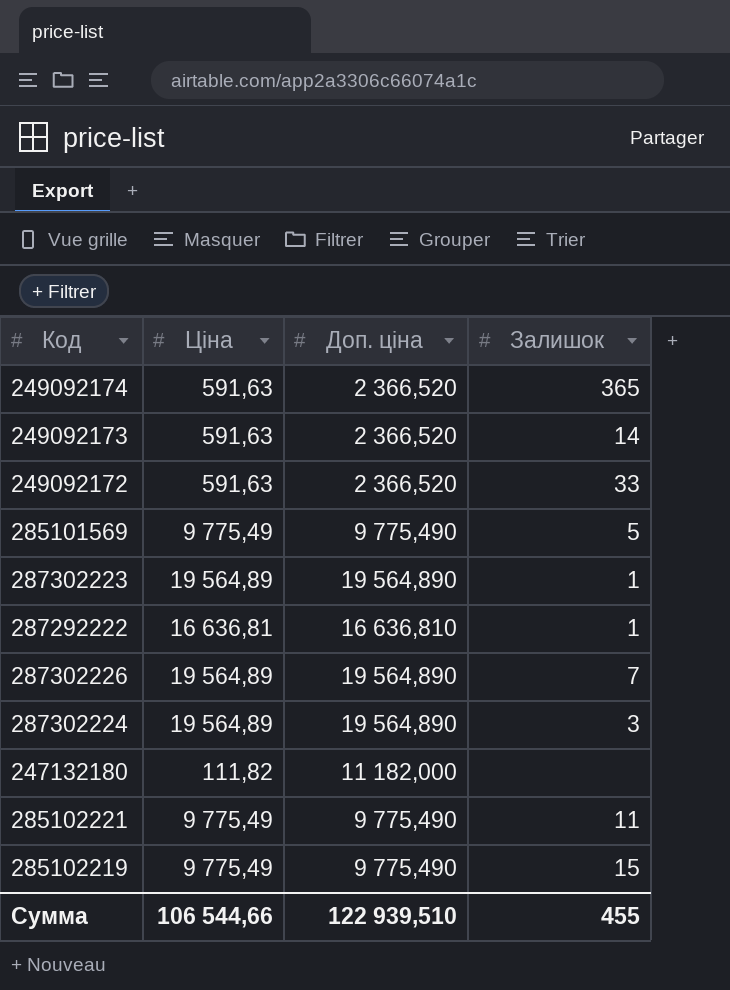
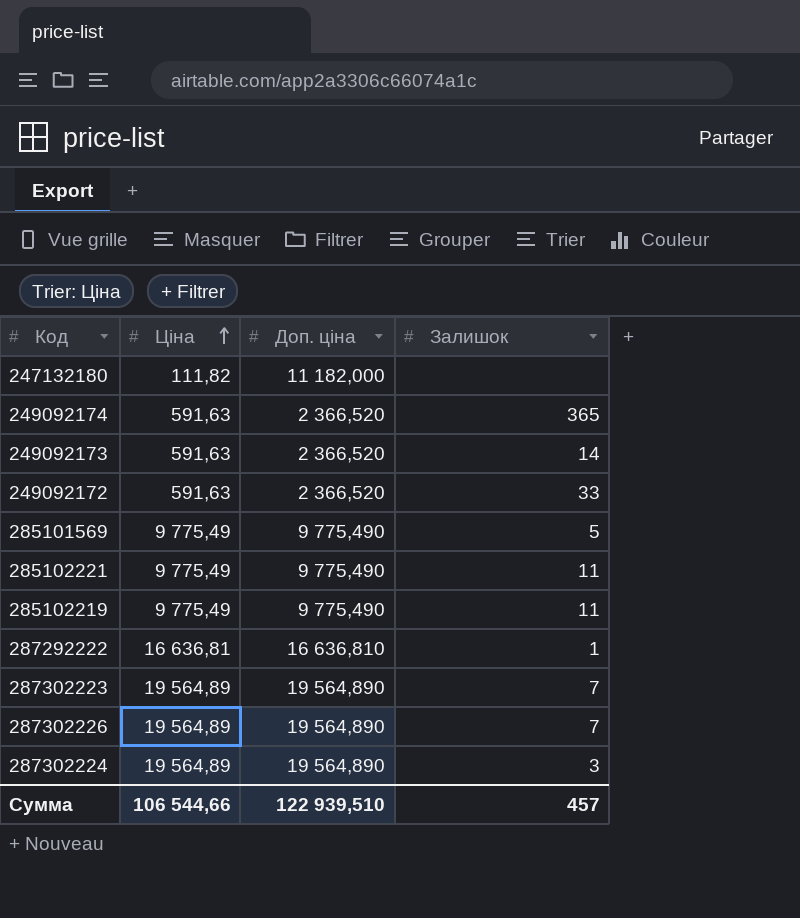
row order: none -> Ціна ascending
285102219 | Залишок: 15 -> 11
287302223 | Залишок: 1 -> 7
Сумма | Залишок: 455 -> 457

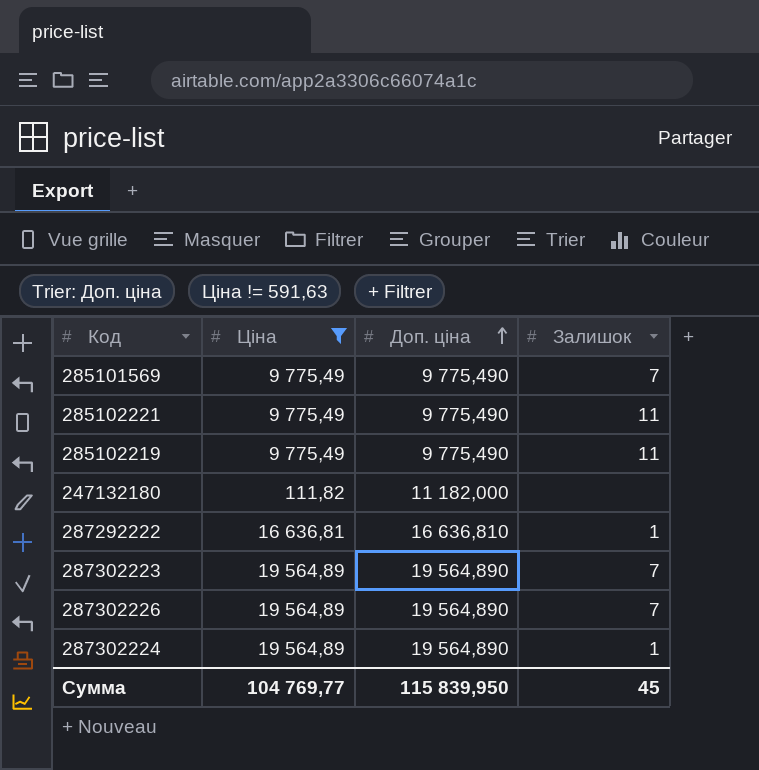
filter: none -> Ціна != 591,63
row order: Ціна ascending -> Доп. ціна ascending
285101569 | Залишок: 5 -> 7
287302224 | Залишок: 3 -> 1
Сумма | Ціна: 106 544,66 -> 104 769,77
Сумма | Доп. ціна: 122 939,510 -> 115 839,950
Сумма | Залишок: 457 -> 45

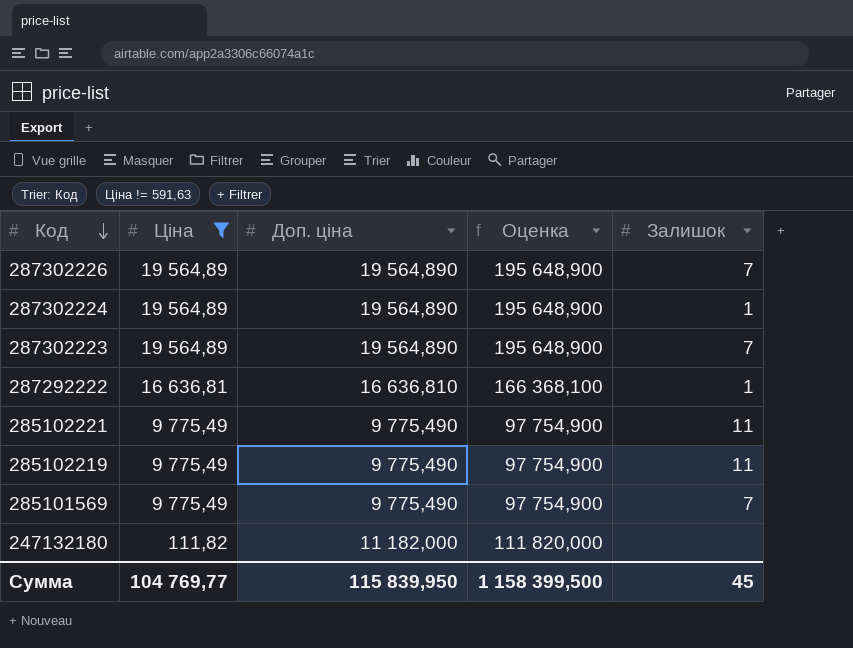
row order: Доп. ціна ascending -> Код descending
column Оценка | formula: none -> [Доп. ціна] * 10

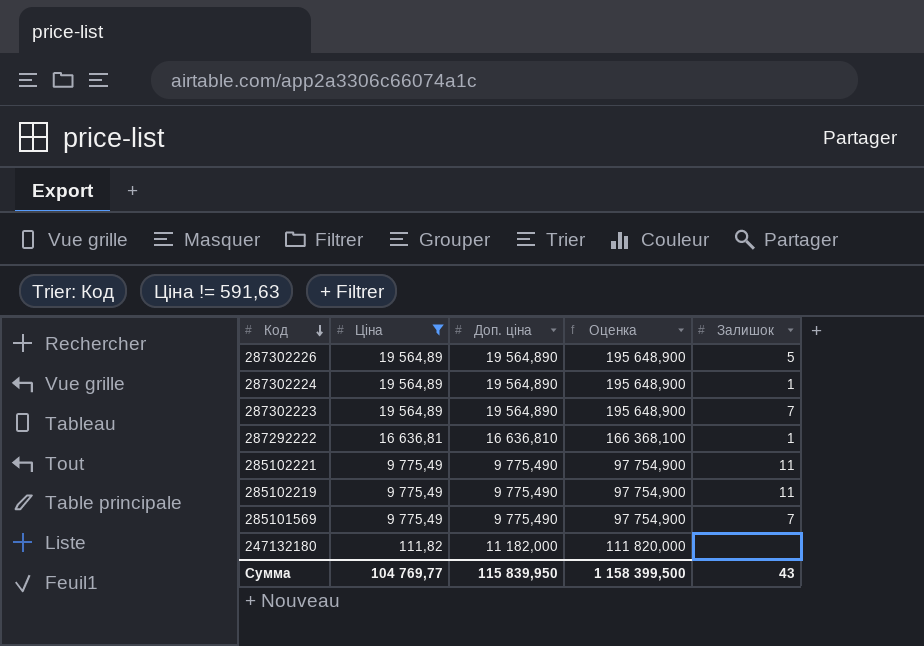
287302226 | Залишок: 7 -> 5
Сумма | Залишок: 45 -> 43

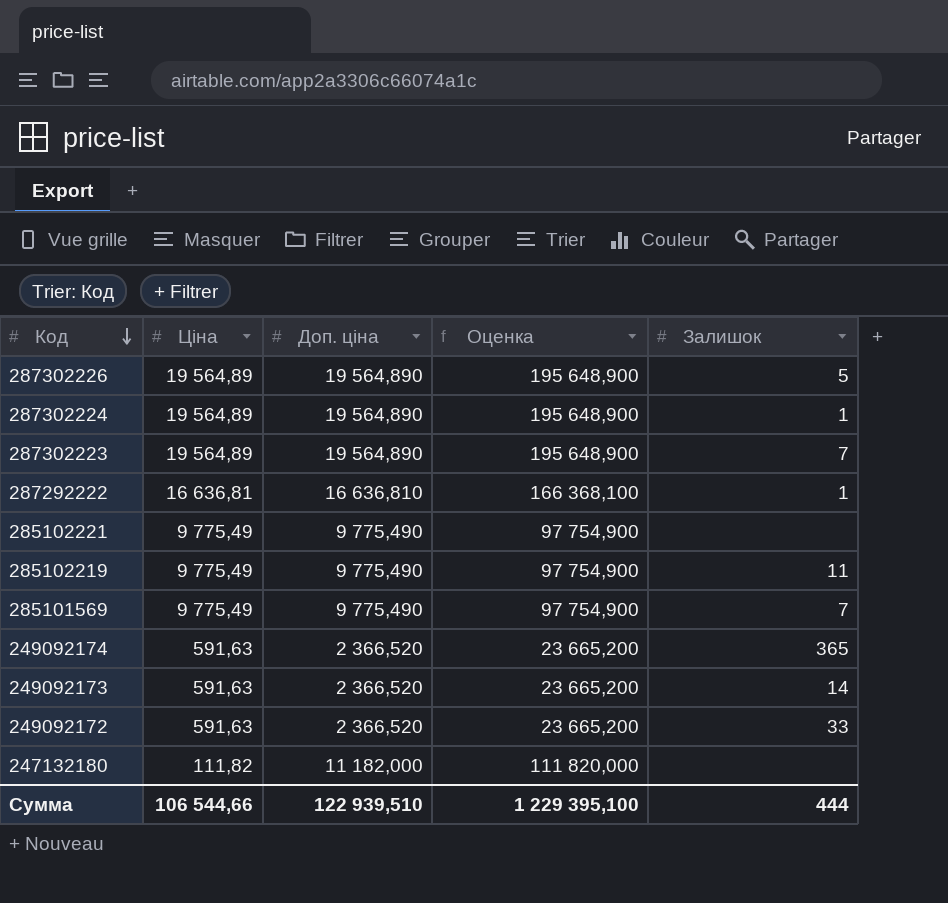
filter: Ціна != 591,63 -> none
285102221 | Залишок: 11 -> none
Сумма | Ціна: 104 769,77 -> 106 544,66
Сумма | Доп. ціна: 115 839,950 -> 122 939,510
Сумма | Оценка: 1 158 399,500 -> 1 229 395,100
Сумма | Залишок: 43 -> 444

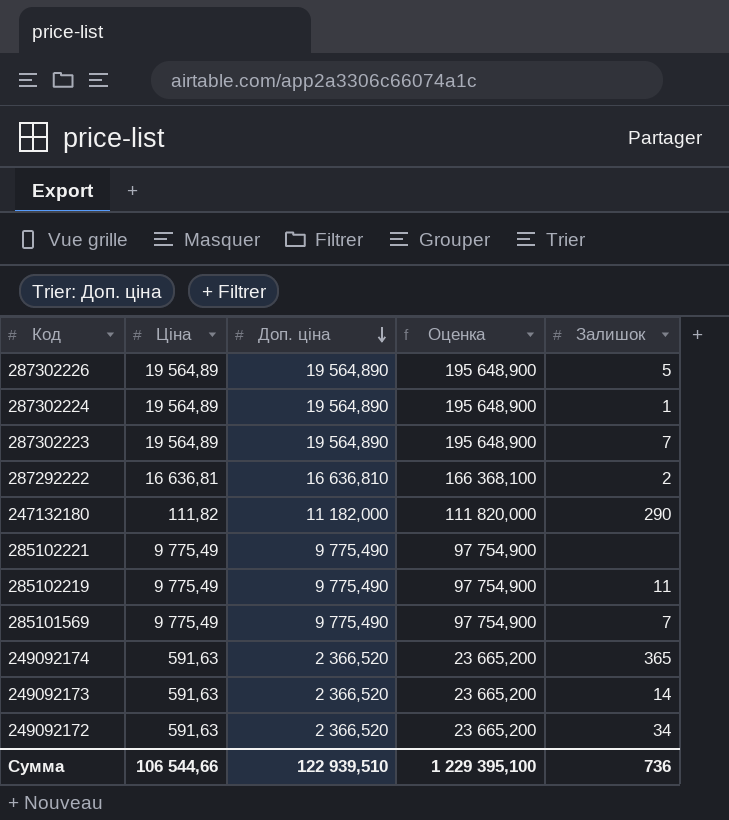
row order: Код descending -> Доп. ціна descending
287292222 | Залишок: 1 -> 2
247132180 | Залишок: none -> 290
249092172 | Залишок: 33 -> 34
Сумма | Залишок: 444 -> 736

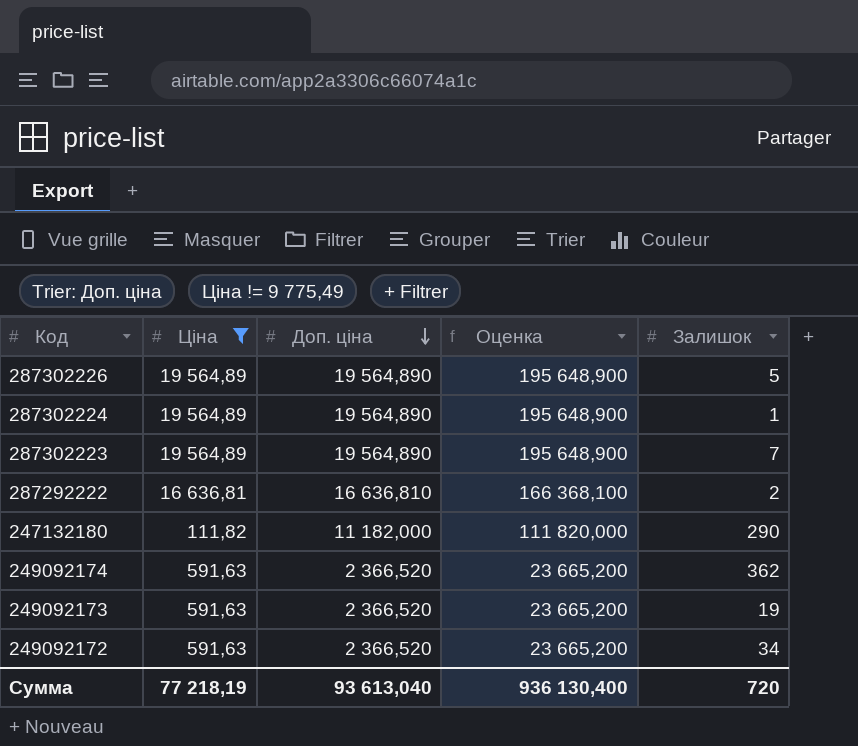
filter: none -> Ціна != 9 775,49
249092174 | Залишок: 365 -> 362
249092173 | Залишок: 14 -> 19
Сумма | Ціна: 106 544,66 -> 77 218,19
Сумма | Доп. ціна: 122 939,510 -> 93 613,040
Сумма | Оценка: 1 229 395,100 -> 936 130,400
Сумма | Залишок: 736 -> 720

